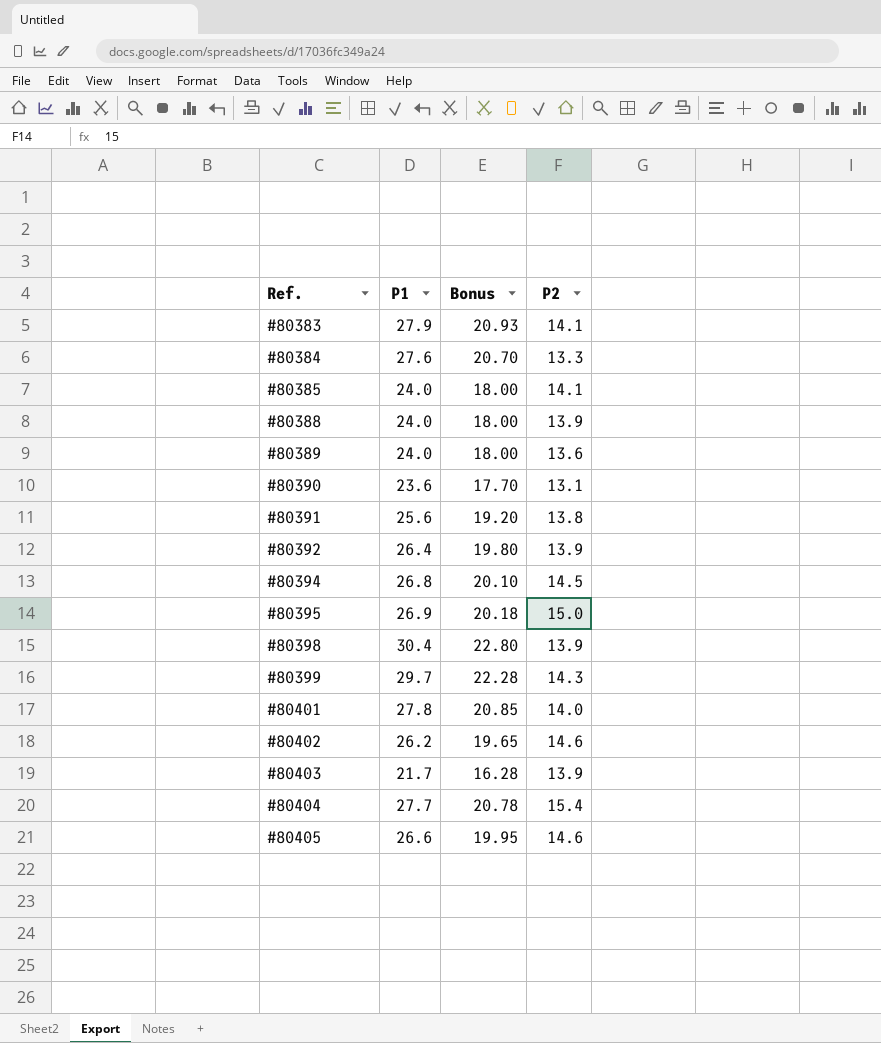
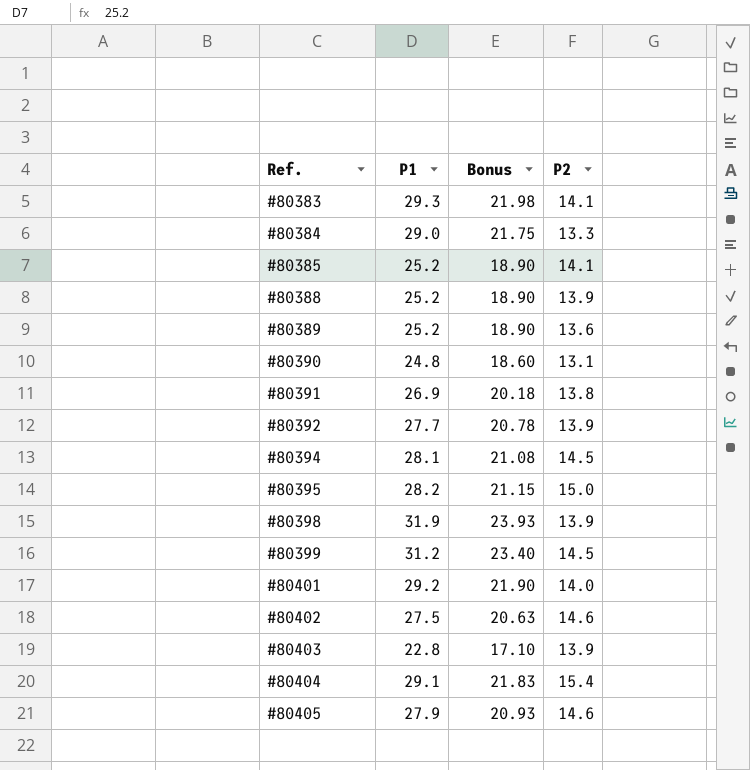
#80383 | P1: 27.9 -> 29.3
#80383 | Bonus: 20.93 -> 21.98
#80384 | P1: 27.6 -> 29.0
#80384 | Bonus: 20.70 -> 21.75
#80385 | P1: 24.0 -> 25.2
#80385 | Bonus: 18.00 -> 18.90
#80388 | P1: 24.0 -> 25.2
#80388 | Bonus: 18.00 -> 18.90
#80389 | P1: 24.0 -> 25.2
#80389 | Bonus: 18.00 -> 18.90
#80390 | P1: 23.6 -> 24.8
#80390 | Bonus: 17.70 -> 18.60
#80391 | P1: 25.6 -> 26.9
#80391 | Bonus: 19.20 -> 20.18
#80392 | P1: 26.4 -> 27.7
#80392 | Bonus: 19.80 -> 20.78
#80394 | P1: 26.8 -> 28.1
#80394 | Bonus: 20.10 -> 21.08
#80395 | P1: 26.9 -> 28.2
#80395 | Bonus: 20.18 -> 21.15
#80398 | P1: 30.4 -> 31.9
#80398 | Bonus: 22.80 -> 23.93
#80399 | P1: 29.7 -> 31.2
#80399 | Bonus: 22.28 -> 23.40
#80399 | P2: 14.3 -> 14.5
#80401 | P1: 27.8 -> 29.2
#80401 | Bonus: 20.85 -> 21.90
#80402 | P1: 26.2 -> 27.5
#80402 | Bonus: 19.65 -> 20.63
#80403 | P1: 21.7 -> 22.8
#80403 | Bonus: 16.28 -> 17.10
#80404 | P1: 27.7 -> 29.1
#80404 | Bonus: 20.78 -> 21.83
#80405 | P1: 26.6 -> 27.9
#80405 | Bonus: 19.95 -> 20.93

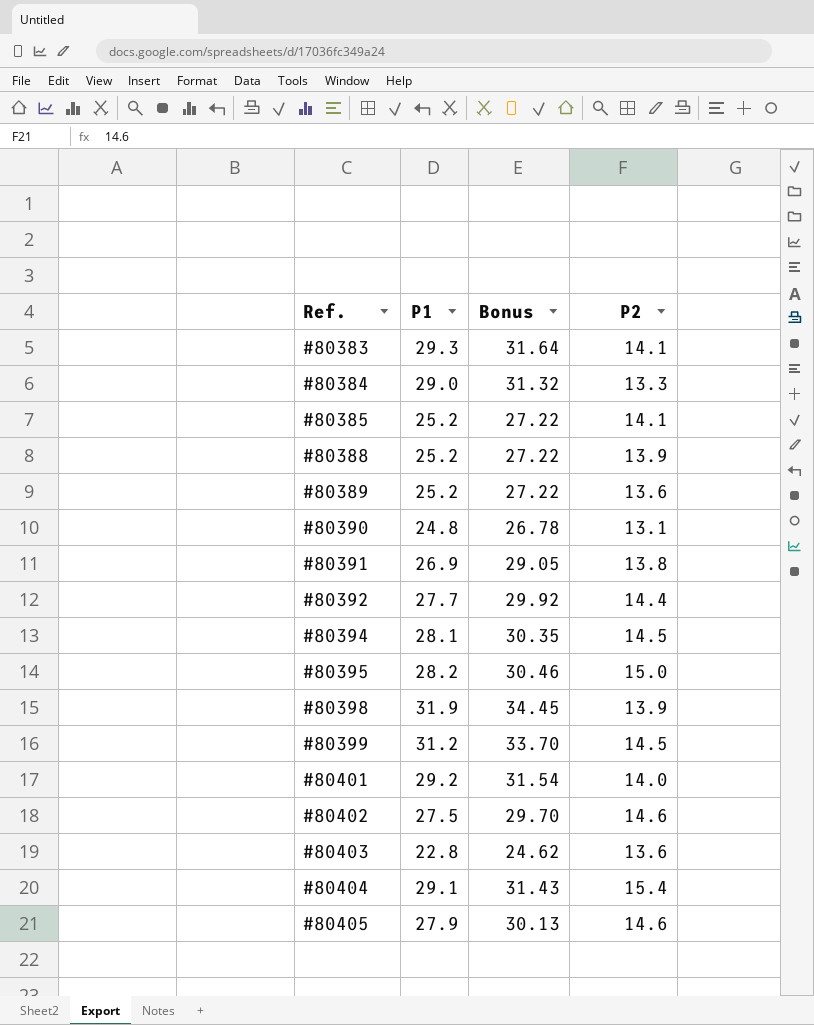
column Bonus | formula: [P1] * 0.75 -> [P1] * 1.08
#80392 | P2: 13.9 -> 14.4
#80403 | P2: 13.9 -> 13.6

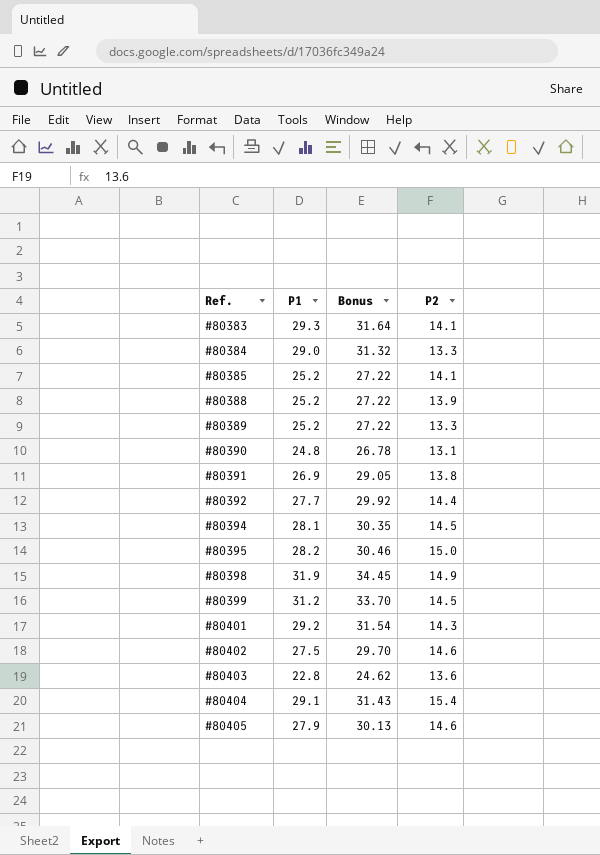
#80389 | P2: 13.6 -> 13.3
#80398 | P2: 13.9 -> 14.9
#80401 | P2: 14.0 -> 14.3

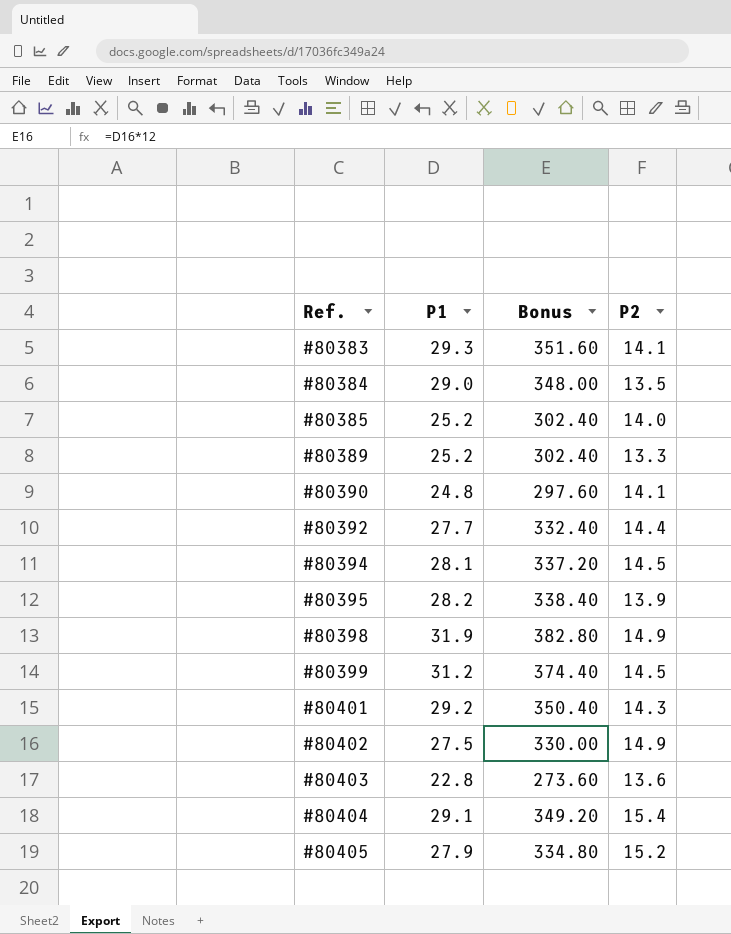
column Bonus | formula: [P1] * 1.08 -> [P1] * 12
row #80388: 25.2 | 27.22 | 13.9 -> none
row #80391: 26.9 | 29.05 | 13.8 -> none
#80384 | P2: 13.3 -> 13.5
#80385 | P2: 14.1 -> 14.0
#80390 | P2: 13.1 -> 14.1
#80395 | P2: 15.0 -> 13.9
#80402 | P2: 14.6 -> 14.9
#80405 | P2: 14.6 -> 15.2

